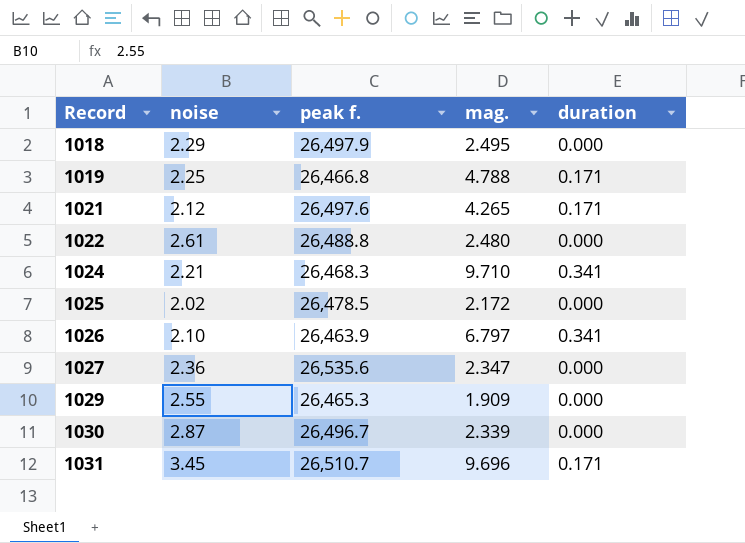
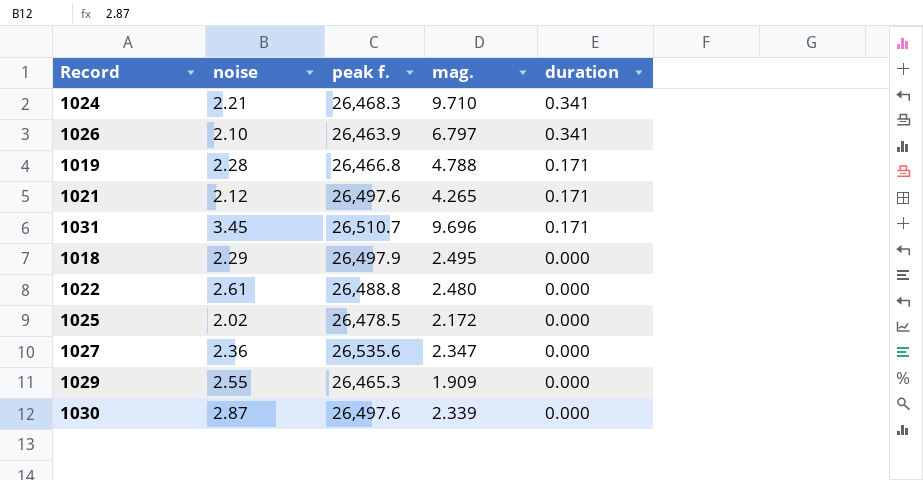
row order: Record ascending -> duration descending
1019 | noise: 2.25 -> 2.28
1030 | peak f.: 26,496.7 -> 26,497.6

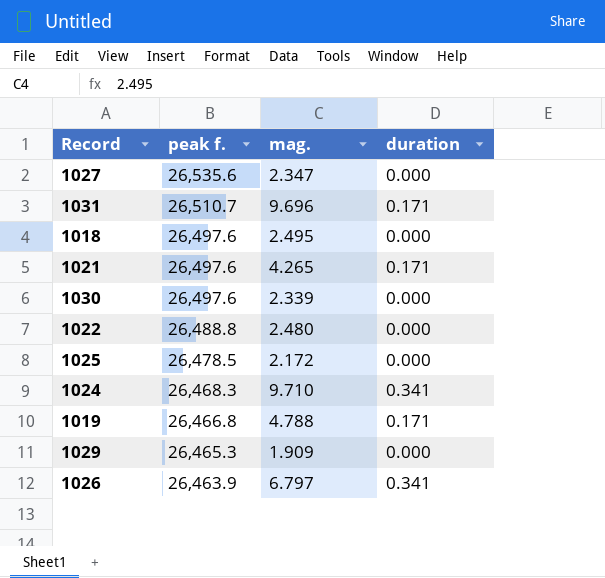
row order: duration descending -> peak f. descending
column noise | position: 2 -> none
1018 | peak f.: 26,497.9 -> 26,497.6

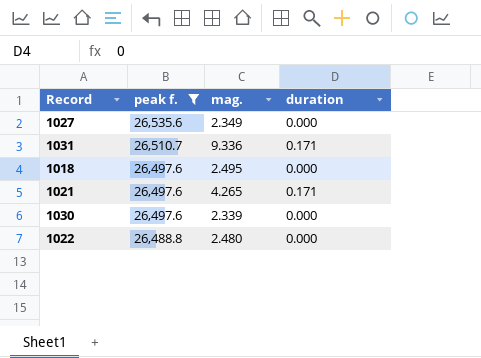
filter: none -> peak f. >= 26,488.8
1027 | mag.: 2.347 -> 2.349
1031 | mag.: 9.696 -> 9.336

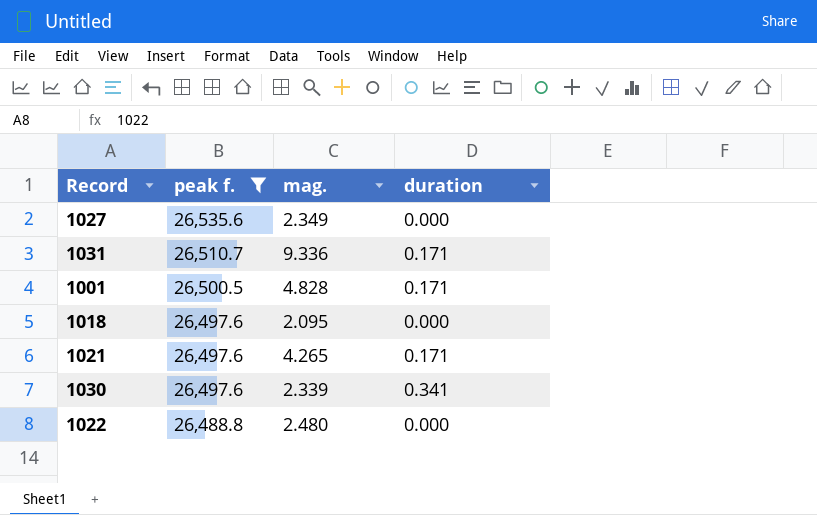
row 1001: none -> 26,500.5 | 4.828 | 0.171
1018 | mag.: 2.495 -> 2.095
1030 | duration: 0.000 -> 0.341

